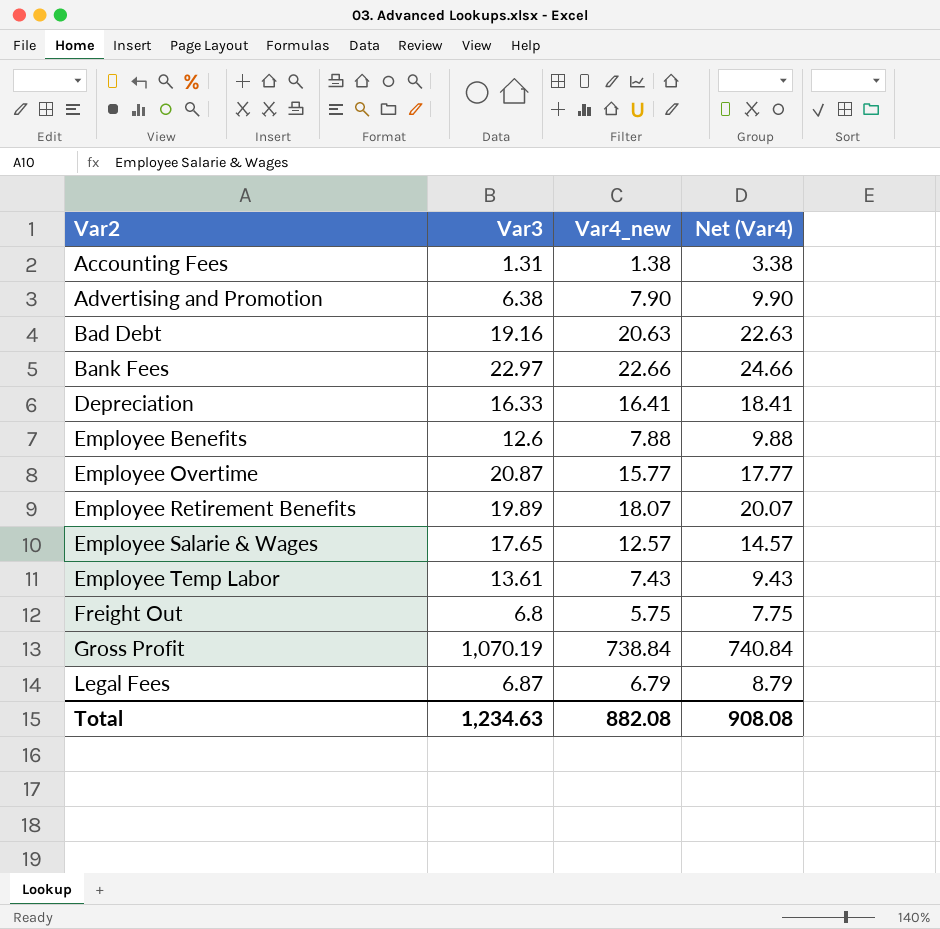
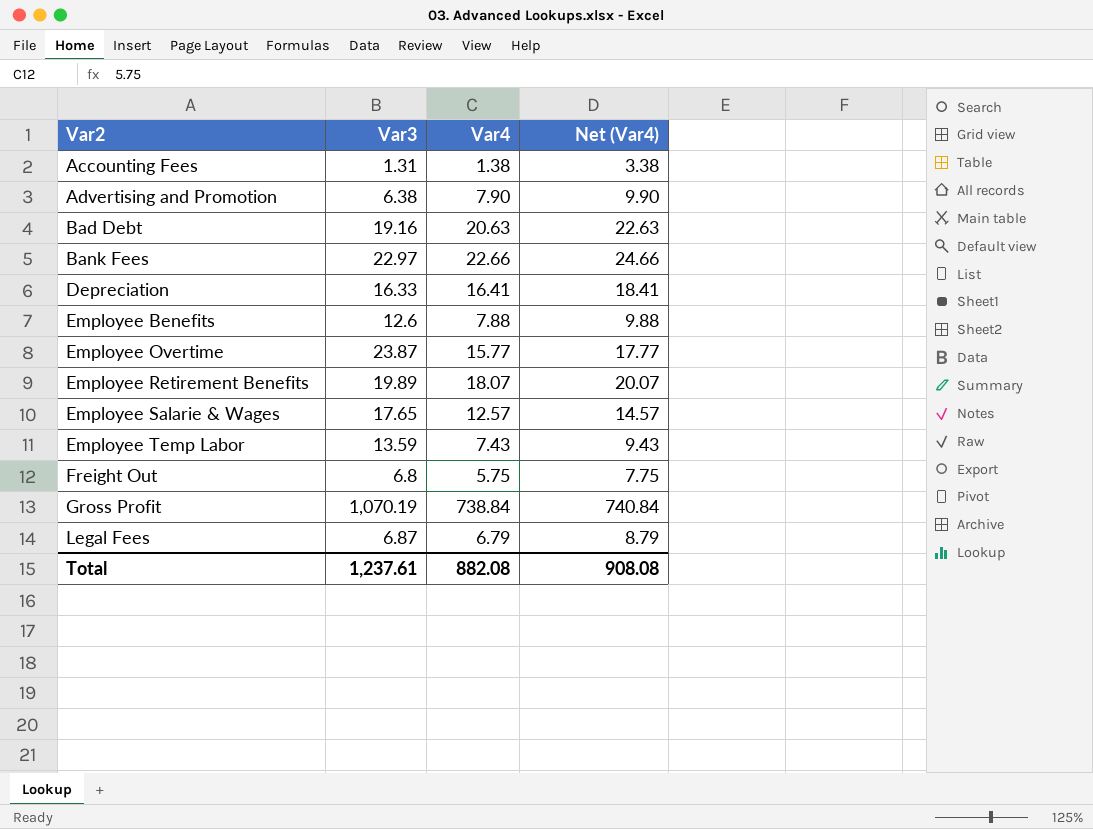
column name: Var4_new -> Var4
Employee Overtime | Var3: 20.87 -> 23.87
Employee Temp Labor | Var3: 13.61 -> 13.59
Total | Var3: 1,234.63 -> 1,237.61

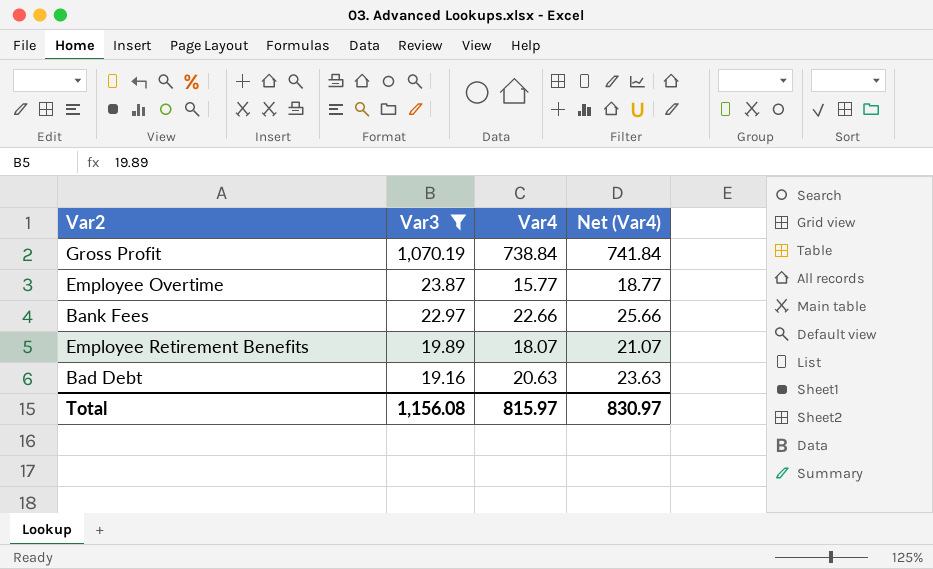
filter: none -> Var3 >= 19.16
row order: Var2 ascending -> Var3 descending
column Net (Var4) | formula: [Var4] + 2 -> [Var4] + 3
Total | Var3: 1,237.61 -> 1,156.08
Total | Var4: 882.08 -> 815.97
Total | Net (Var4): 908.08 -> 830.97

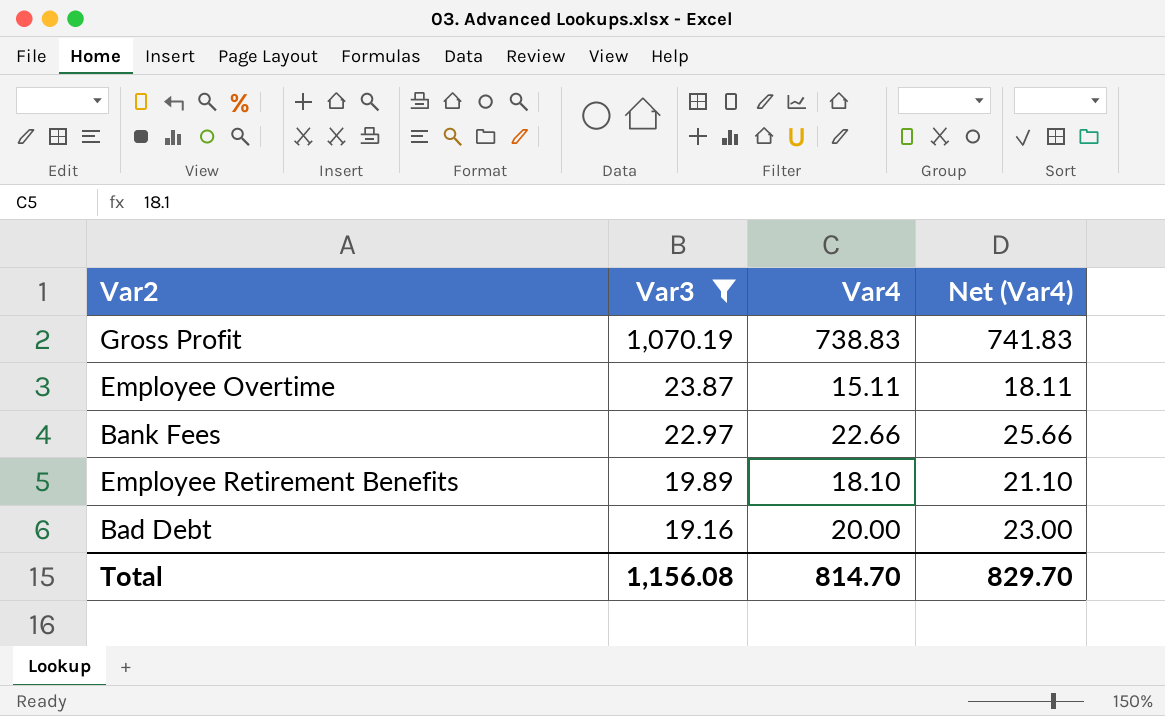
Gross Profit | Var4: 738.84 -> 738.83
Gross Profit | Net (Var4): 741.84 -> 741.83
Employee Overtime | Var4: 15.77 -> 15.11
Employee Overtime | Net (Var4): 18.77 -> 18.11
Employee Retirement Benefits | Var4: 18.07 -> 18.10
Employee Retirement Benefits | Net (Var4): 21.07 -> 21.10
Bad Debt | Var4: 20.63 -> 20.00
Bad Debt | Net (Var4): 23.63 -> 23.00
Total | Var4: 815.97 -> 814.70
Total | Net (Var4): 830.97 -> 829.70

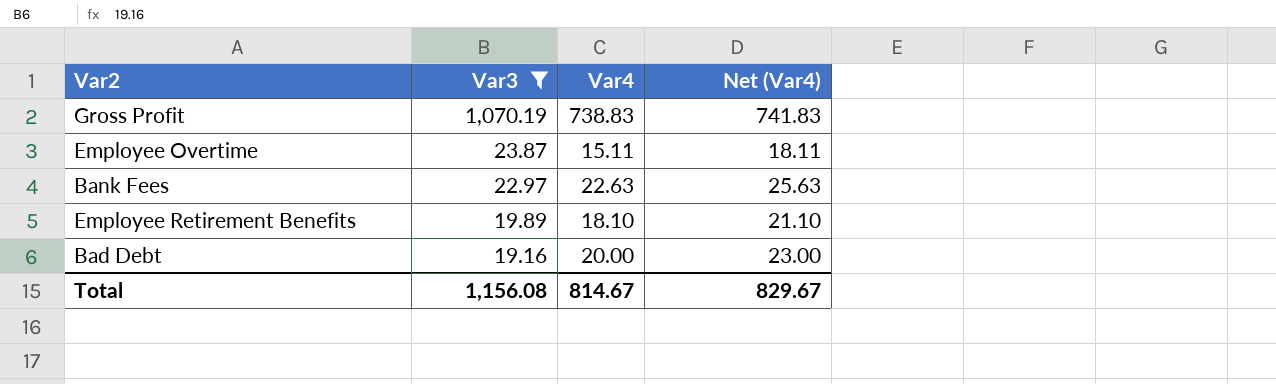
Bank Fees | Var4: 22.66 -> 22.63
Bank Fees | Net (Var4): 25.66 -> 25.63
Total | Var4: 814.70 -> 814.67
Total | Net (Var4): 829.70 -> 829.67

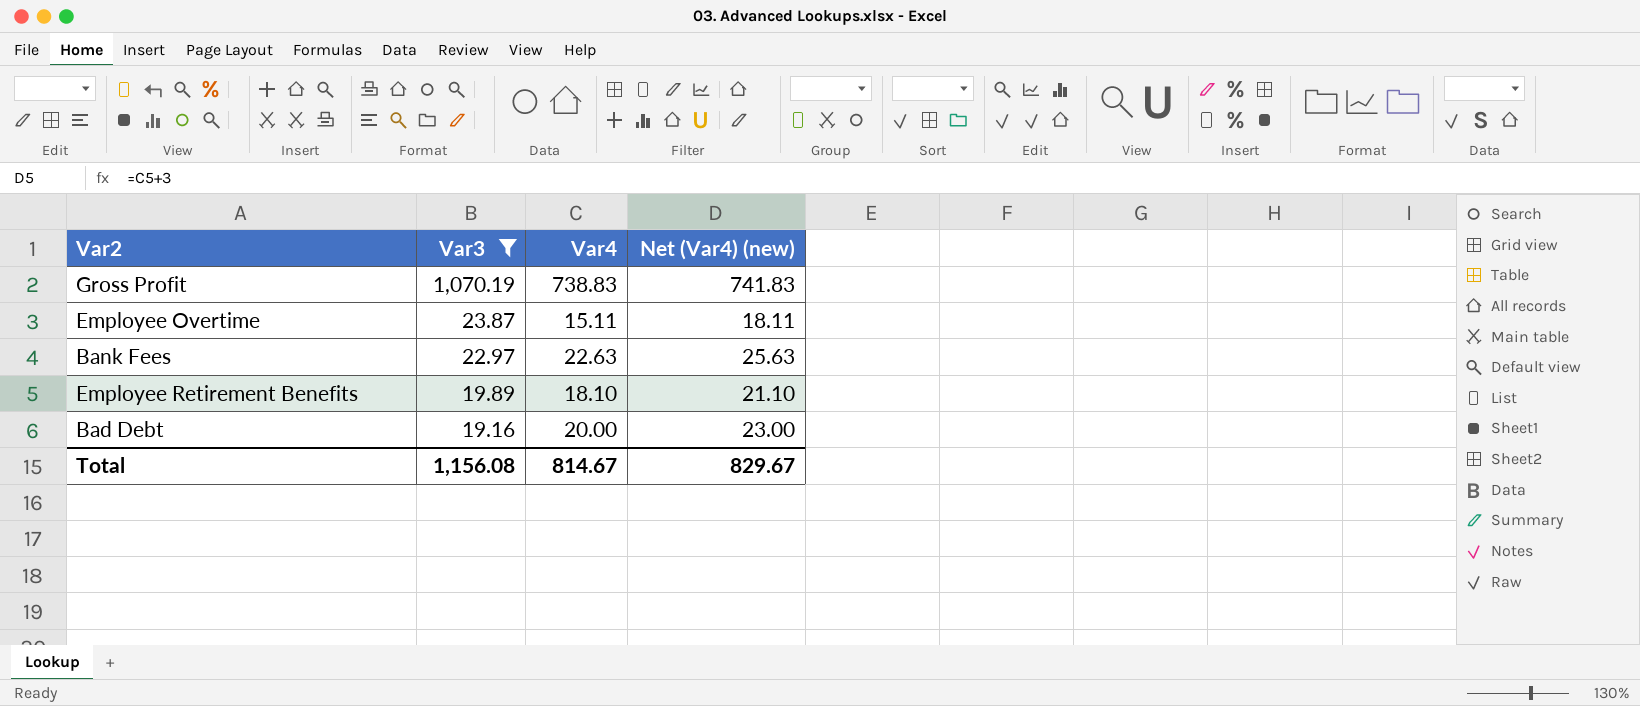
column name: Net (Var4) -> Net (Var4) (new)

